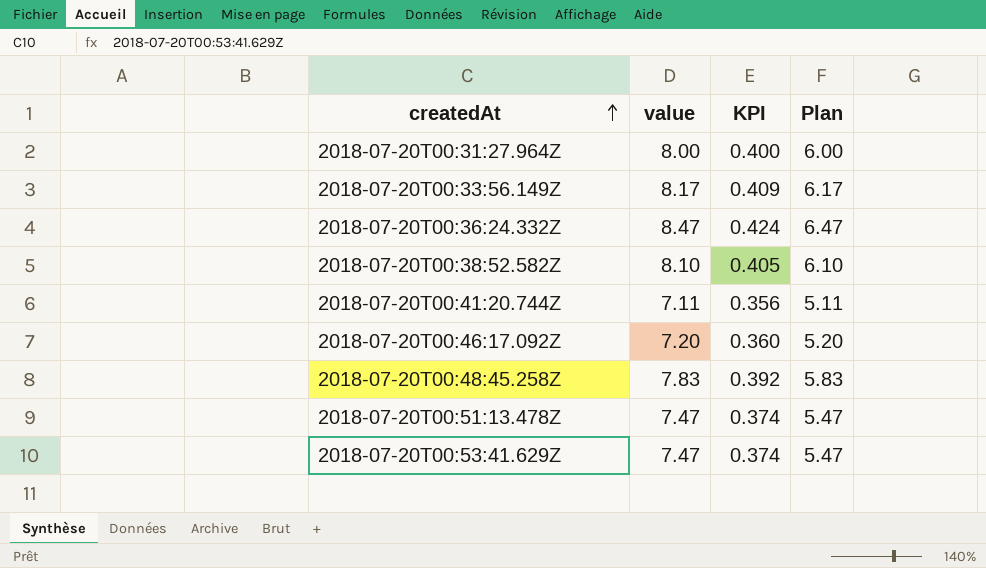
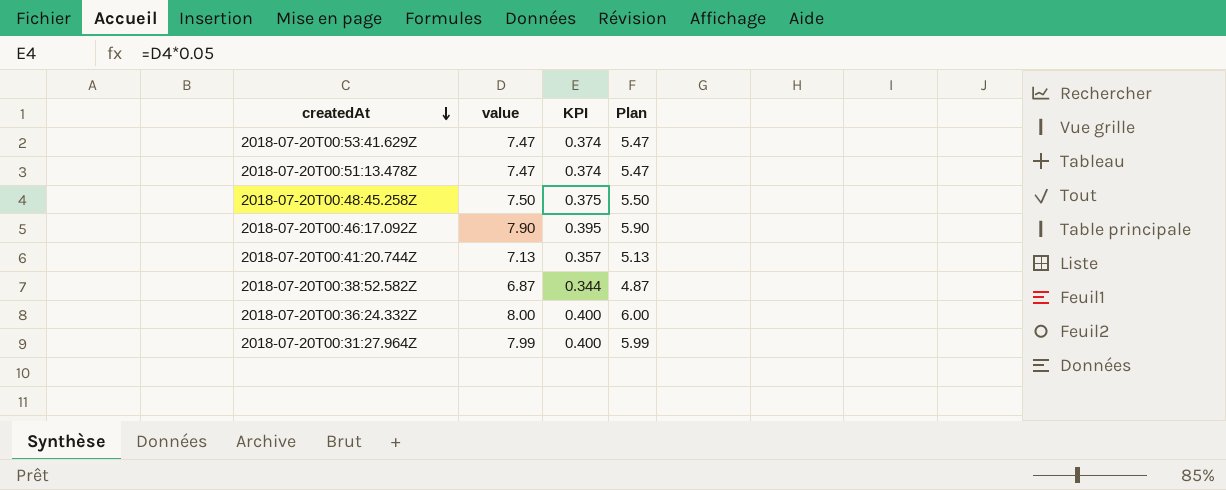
row order: createdAt ascending -> createdAt descending
row 2018-07-20T00:33:56.149Z: 8.17 | 0.409 | 6.17 -> none
2018-07-20T00:48:45.258Z | value: 7.83 -> 7.50
2018-07-20T00:48:45.258Z | KPI: 0.392 -> 0.375
2018-07-20T00:48:45.258Z | Plan: 5.83 -> 5.50
2018-07-20T00:46:17.092Z | value: 7.20 -> 7.90
2018-07-20T00:46:17.092Z | KPI: 0.360 -> 0.395
2018-07-20T00:46:17.092Z | Plan: 5.20 -> 5.90
2018-07-20T00:41:20.744Z | value: 7.11 -> 7.13
2018-07-20T00:41:20.744Z | KPI: 0.356 -> 0.357
2018-07-20T00:41:20.744Z | Plan: 5.11 -> 5.13
2018-07-20T00:38:52.582Z | value: 8.10 -> 6.87
2018-07-20T00:38:52.582Z | KPI: 0.405 -> 0.344
2018-07-20T00:38:52.582Z | Plan: 6.10 -> 4.87
2018-07-20T00:36:24.332Z | value: 8.47 -> 8.00
2018-07-20T00:36:24.332Z | KPI: 0.424 -> 0.400
2018-07-20T00:36:24.332Z | Plan: 6.47 -> 6.00
2018-07-20T00:31:27.964Z | value: 8.00 -> 7.99
2018-07-20T00:31:27.964Z | Plan: 6.00 -> 5.99

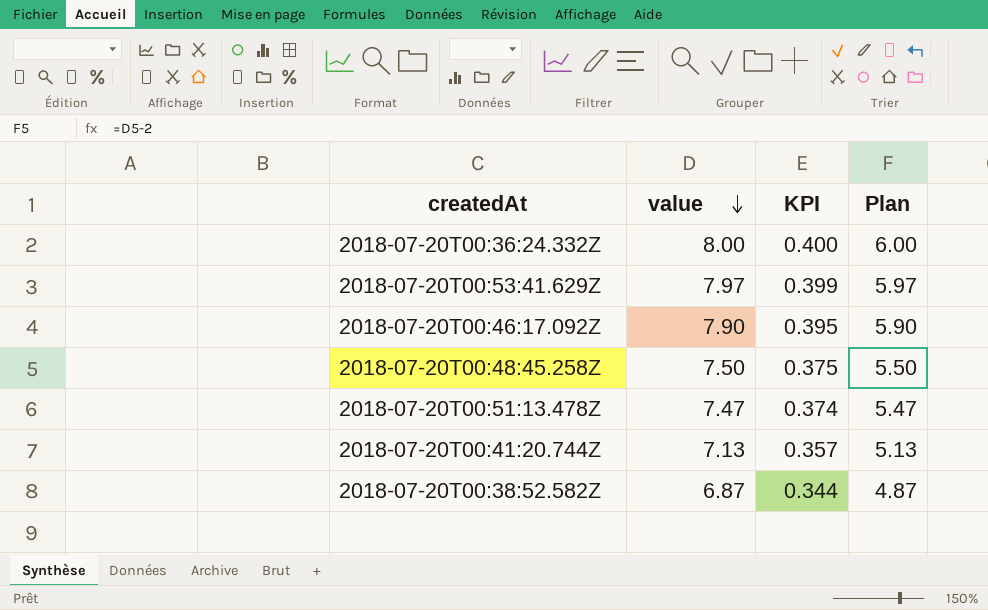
row order: createdAt descending -> value descending
row 2018-07-20T00:31:27.964Z: 7.99 | 0.400 | 5.99 -> none
2018-07-20T00:53:41.629Z | value: 7.47 -> 7.97
2018-07-20T00:53:41.629Z | KPI: 0.374 -> 0.399
2018-07-20T00:53:41.629Z | Plan: 5.47 -> 5.97

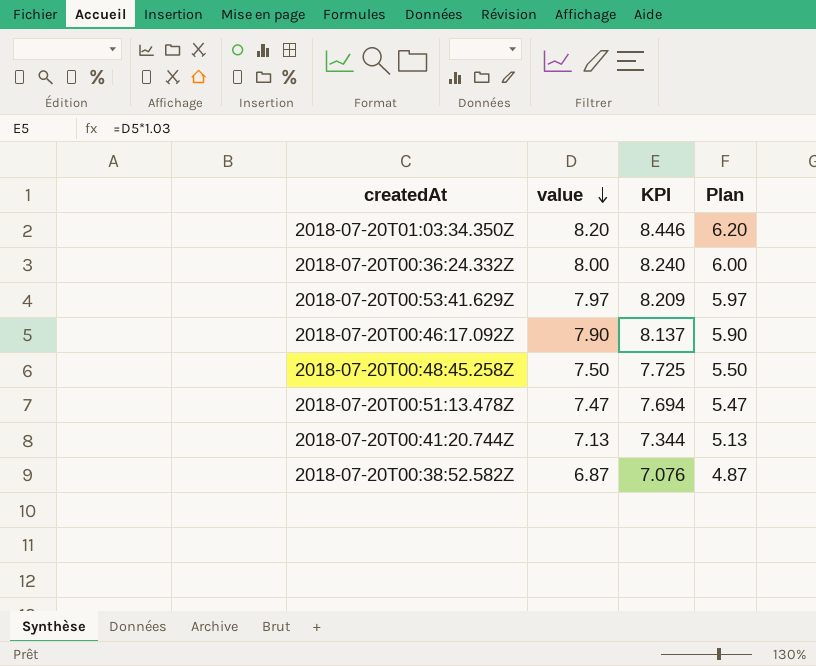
column KPI | formula: [value] * 0.05 -> [value] * 1.03
row 2018-07-20T01:03:34.350Z: none -> 8.20 | 8.446 | 6.20

